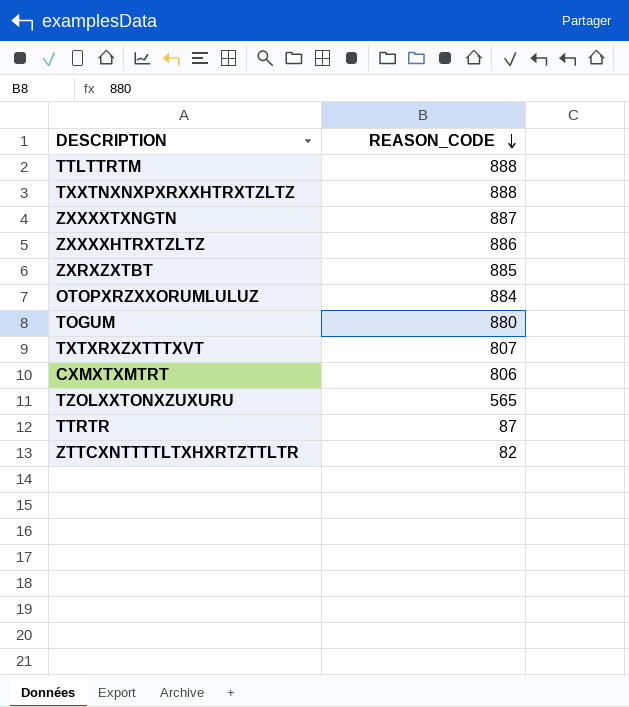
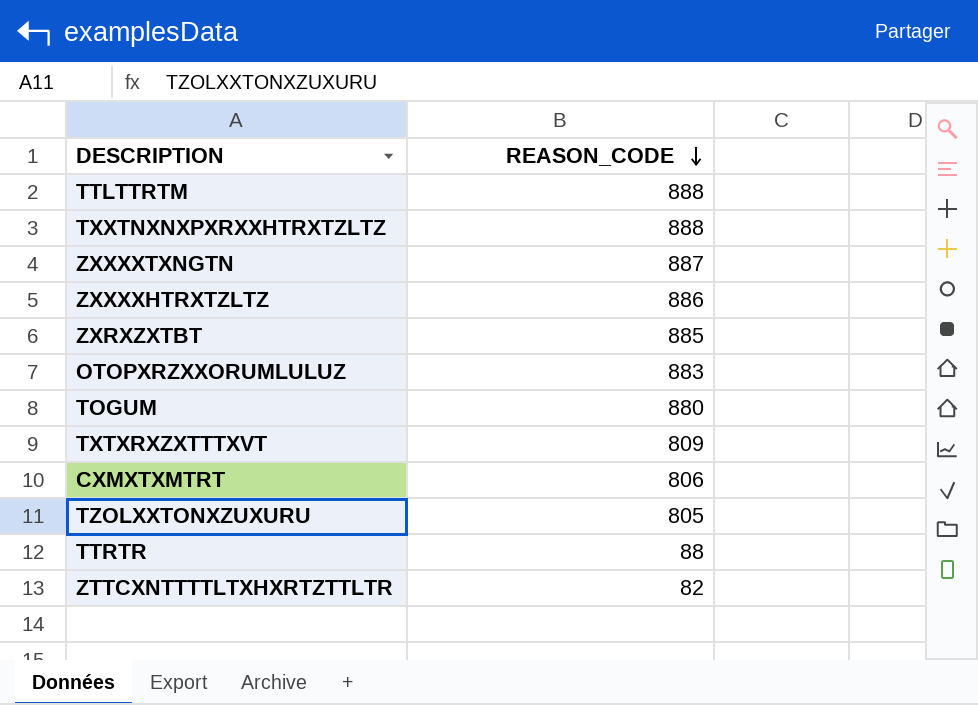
OTOPXRZXXORUMLULUZ | REASON_CODE: 884 -> 883
TXTXRXZXTTTXVT | REASON_CODE: 807 -> 809
TZOLXXTONXZUXURU | REASON_CODE: 565 -> 805
TTRTR | REASON_CODE: 87 -> 88

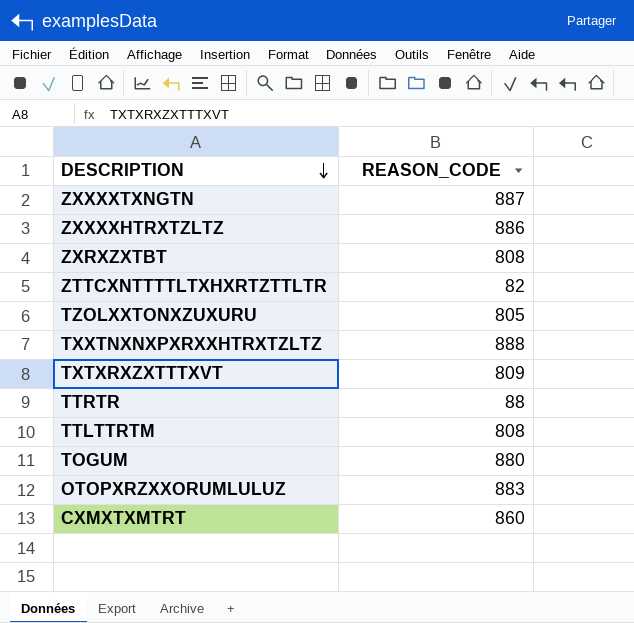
row order: REASON_CODE descending -> DESCRIPTION descending
ZXRXZXTBT | REASON_CODE: 885 -> 808
TTLTTRTM | REASON_CODE: 888 -> 808
CXMXTXMTRT | REASON_CODE: 806 -> 860

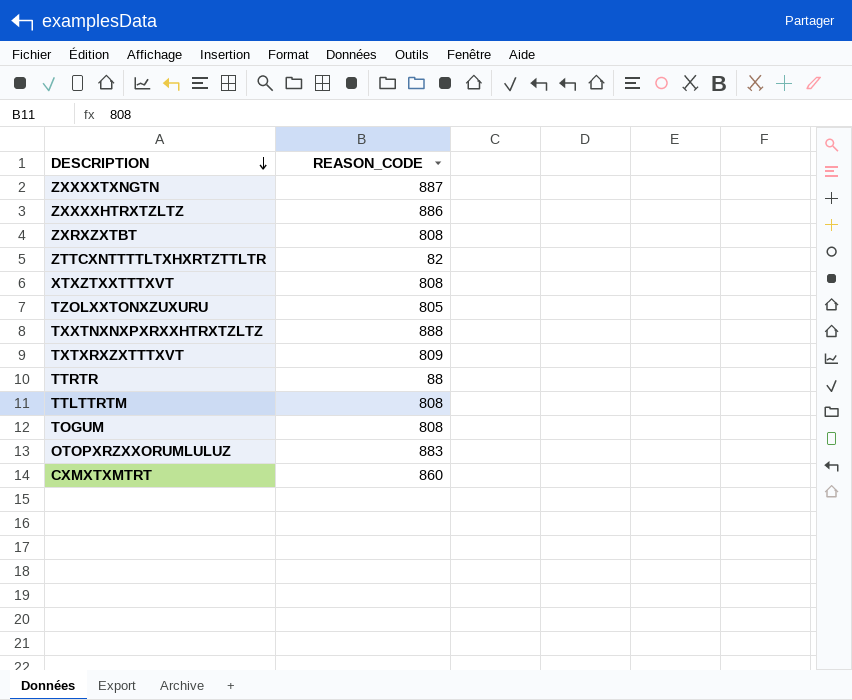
row XTXZTXXTTTXVT: none -> 808
TOGUM | REASON_CODE: 880 -> 808

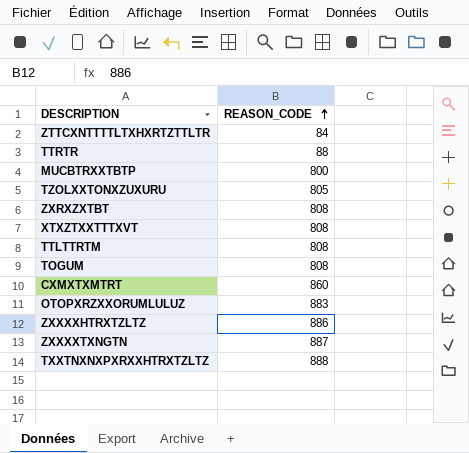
row order: DESCRIPTION descending -> REASON_CODE ascending
row TXTXRXZXTTTXVT: 809 -> none
ZTTCXNTTTTLTXHXRTZTTLTR | REASON_CODE: 82 -> 84
row MUCBTRXXTBTP: none -> 800

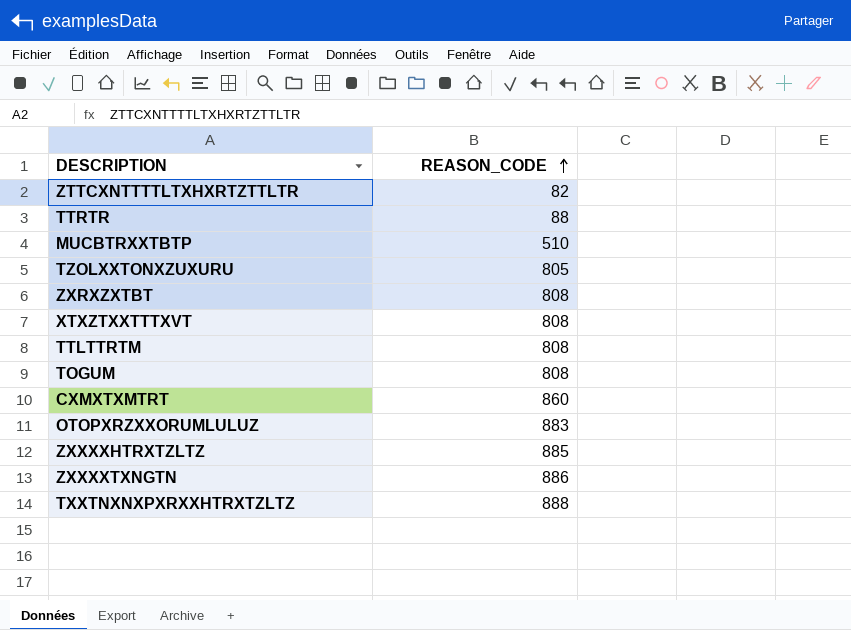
ZTTCXNTTTTLTXHXRTZTTLTR | REASON_CODE: 84 -> 82
MUCBTRXXTBTP | REASON_CODE: 800 -> 510
ZXXXXHTRXTZLTZ | REASON_CODE: 886 -> 885
ZXXXXTXNGTN | REASON_CODE: 887 -> 886

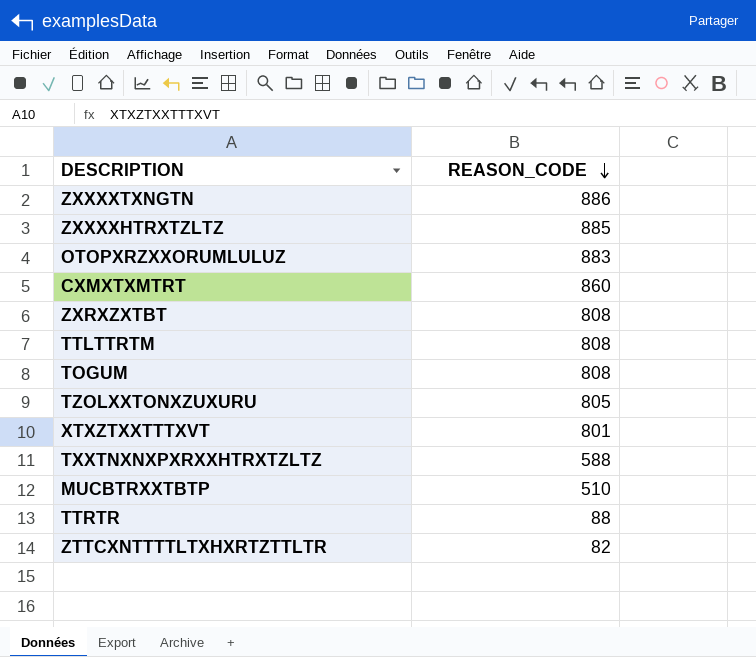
row order: REASON_CODE ascending -> REASON_CODE descending
XTXZTXXTTTXVT | REASON_CODE: 808 -> 801
TXXTNXNXPXRXXHTRXTZLTZ | REASON_CODE: 888 -> 588

